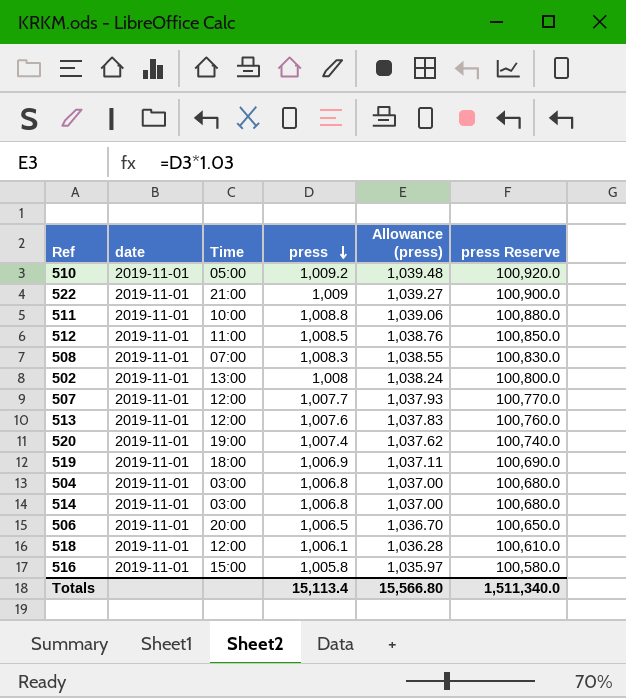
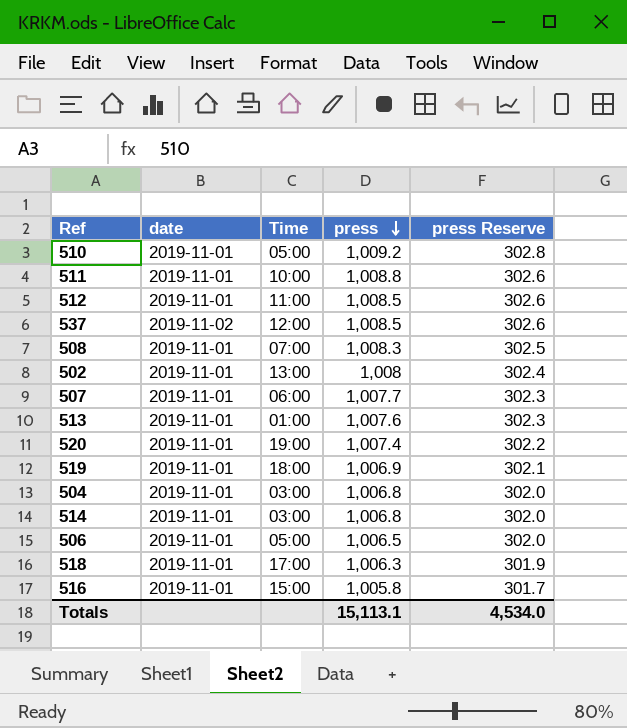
column Allowance (press) | formula: [press] * 1.03 -> none
column press Reserve | formula: [press] * 100 -> [press] * 0.3
row 522: 2019-11-01 | 21:00 | 1,009 | 1,039.27 | 100,900.0 -> none
row 537: none -> 2019-11-02 | 12:00 | 1,008.5 | 302.6
507 | Time: 12:00 -> 06:00
513 | Time: 12:00 -> 01:00
506 | Time: 20:00 -> 05:00
518 | Time: 12:00 -> 17:00
518 | press: 1,006.1 -> 1,006.3
Totals | press: 15,113.4 -> 15,113.1
Totals | press Reserve: 1,511,340.0 -> 4,534.0

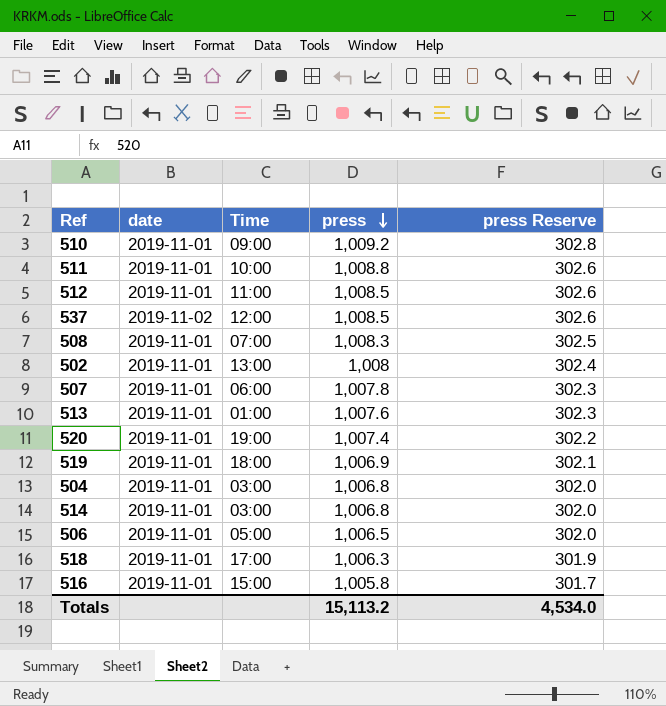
510 | Time: 05:00 -> 09:00
507 | press: 1,007.7 -> 1,007.8
Totals | press: 15,113.1 -> 15,113.2

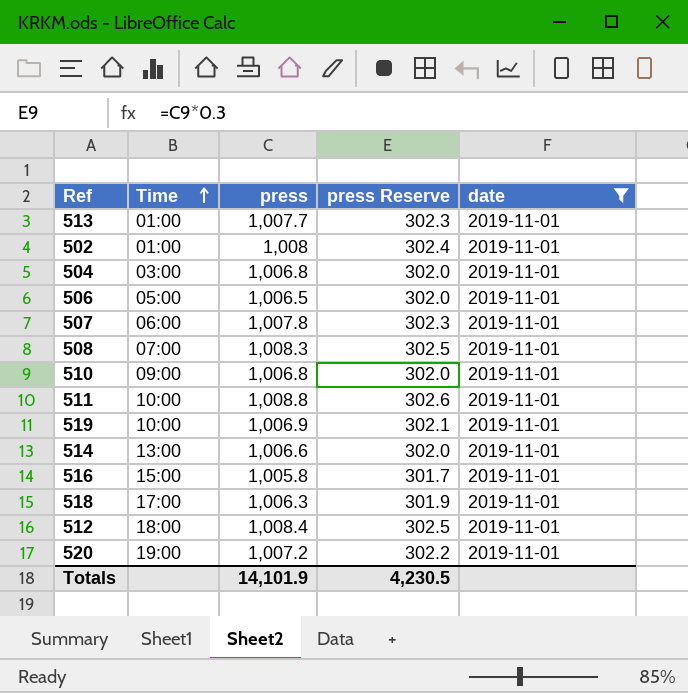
filter: none -> date = 2019-11-01
row order: press descending -> Time ascending
column date | position: 2 -> 5
513 | press: 1,007.6 -> 1,007.7
502 | Time: 13:00 -> 01:00
510 | press: 1,009.2 -> 1,006.8
510 | press Reserve: 302.8 -> 302.0
519 | Time: 18:00 -> 10:00
514 | Time: 03:00 -> 13:00
514 | press: 1,006.8 -> 1,006.6
512 | Time: 11:00 -> 18:00
512 | press: 1,008.5 -> 1,008.4
512 | press Reserve: 302.6 -> 302.5
520 | press: 1,007.4 -> 1,007.2
Totals | press: 15,113.2 -> 14,101.9
Totals | press Reserve: 4,534.0 -> 4,230.5

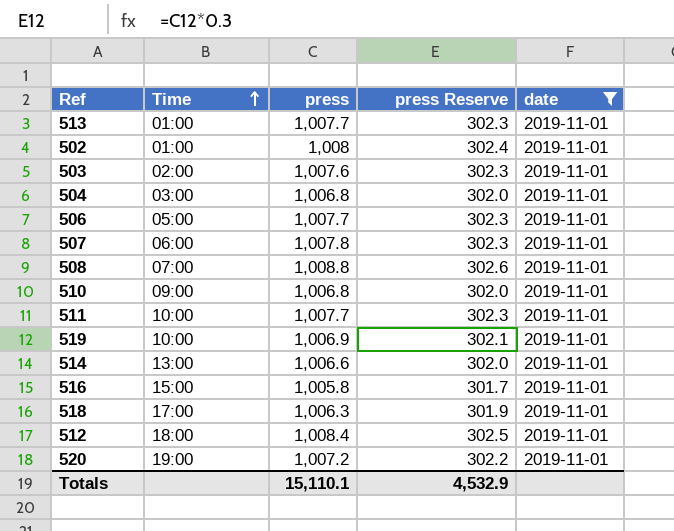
row 503: none -> 02:00 | 1,007.6 | 302.3 | 2019-11-01
506 | press: 1,006.5 -> 1,007.7
506 | press Reserve: 302.0 -> 302.3
508 | press: 1,008.3 -> 1,008.8
508 | press Reserve: 302.5 -> 302.6
511 | press: 1,008.8 -> 1,007.7
511 | press Reserve: 302.6 -> 302.3
Totals | press: 14,101.9 -> 15,110.1
Totals | press Reserve: 4,230.5 -> 4,532.9

